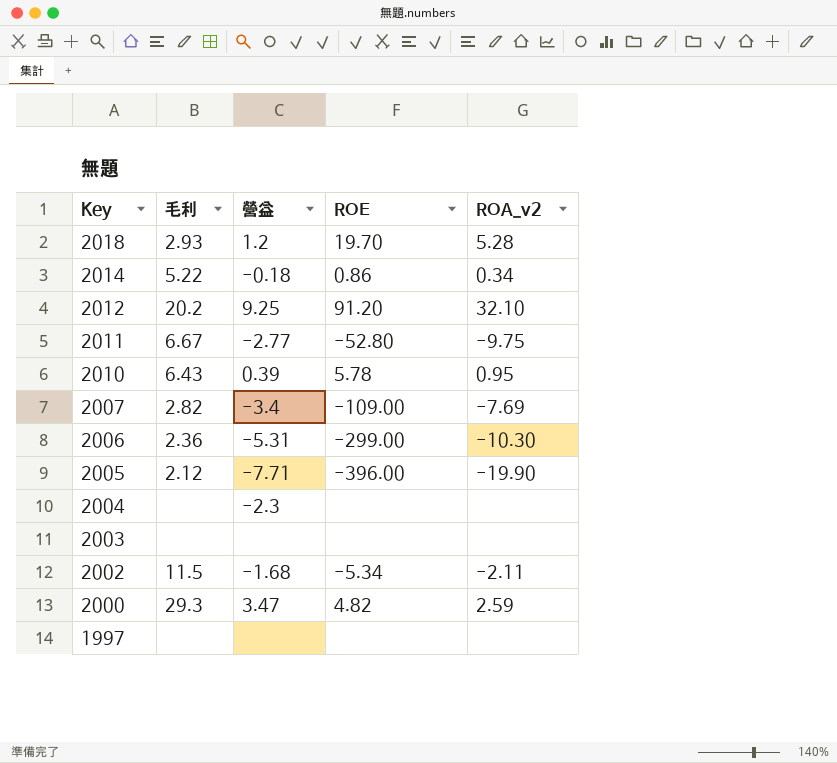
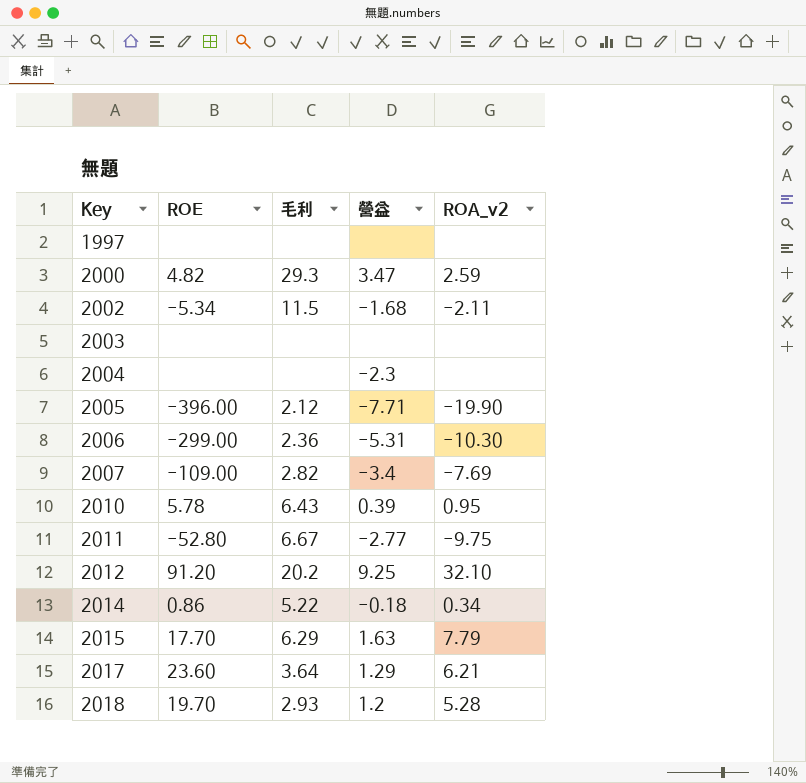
row order: Key descending -> Key ascending
column ROE | position: 4 -> 2
row 2015: none -> 17.70 | 6.29 | 1.63 | 7.79
row 2017: none -> 23.60 | 3.64 | 1.29 | 6.21

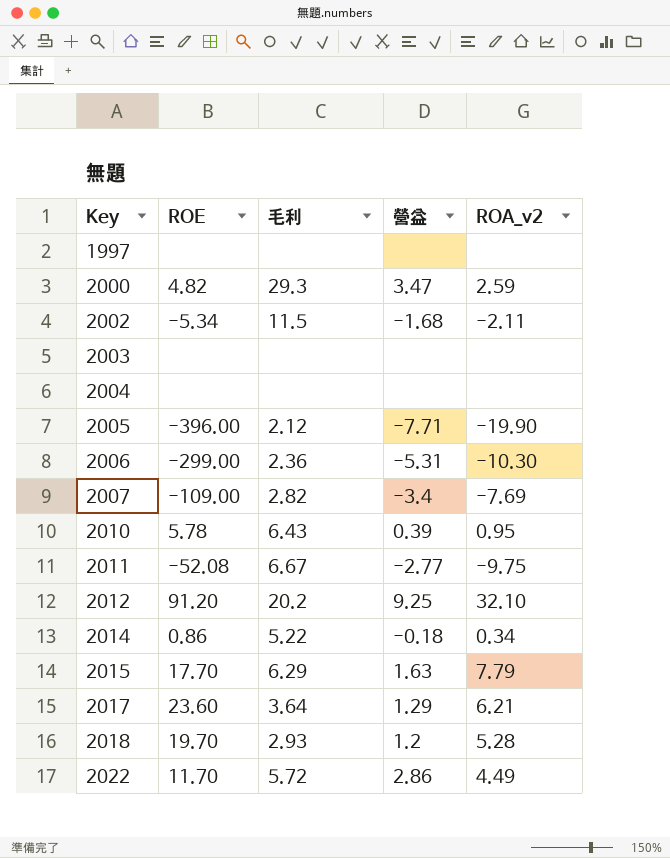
2004 | 營益: -2.3 -> none
2011 | ROE: -52.80 -> -52.08
row 2022: none -> 11.70 | 5.72 | 2.86 | 4.49

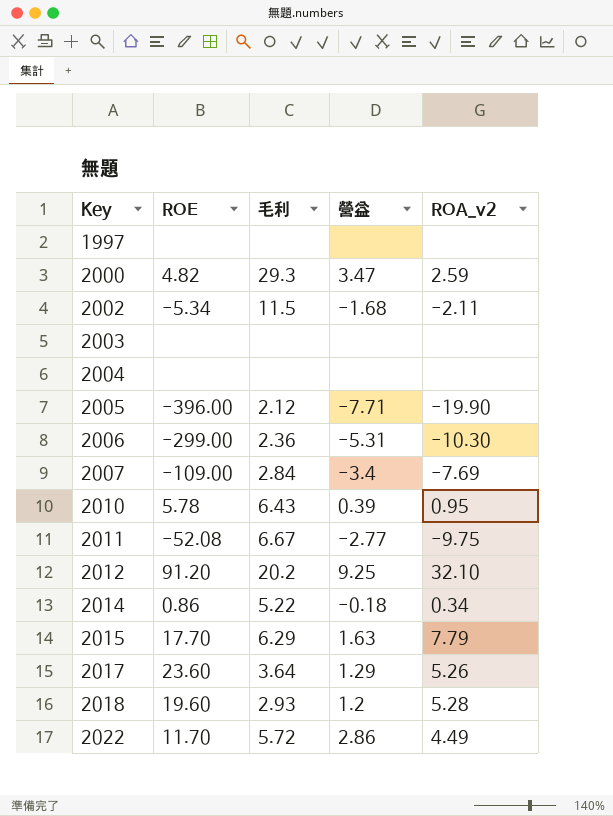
2007 | 毛利: 2.82 -> 2.84
2017 | ROA_v2: 6.21 -> 5.26
2018 | ROE: 19.70 -> 19.60

